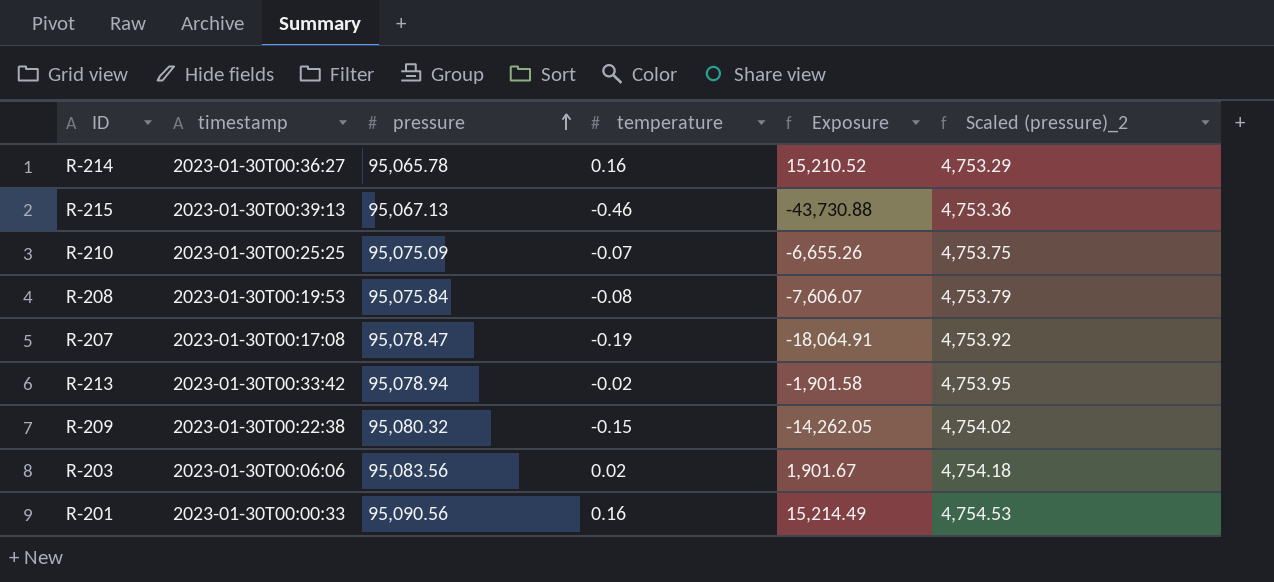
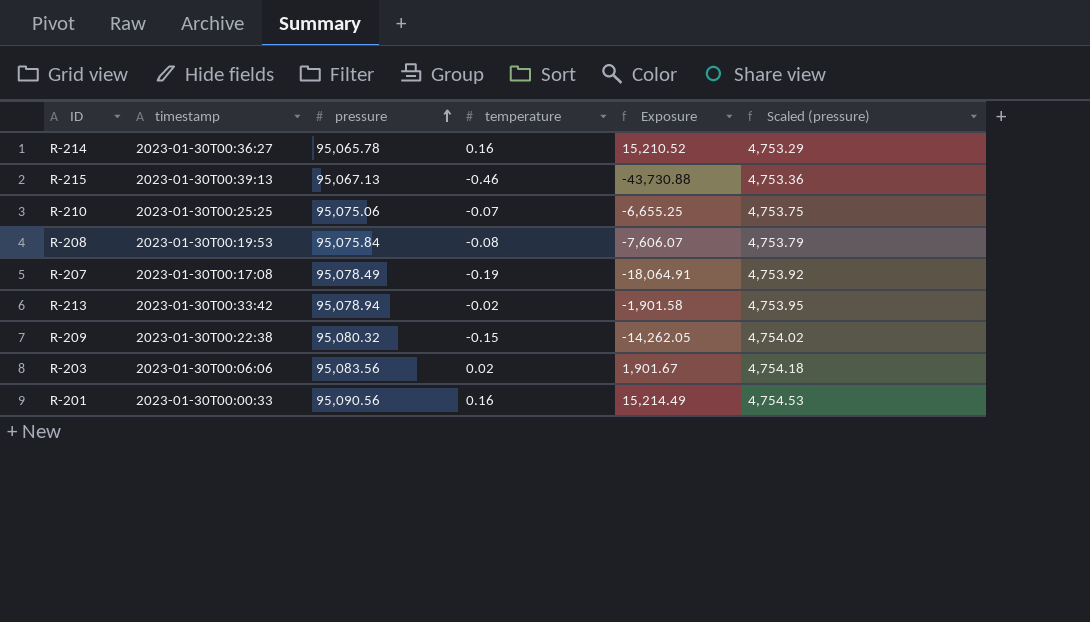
column name: Scaled (pressure)_2 -> Scaled (pressure)
R-210 | pressure: 95,075.09 -> 95,075.06
R-210 | Exposure: -6,655.26 -> -6,655.25
R-207 | pressure: 95,078.47 -> 95,078.49

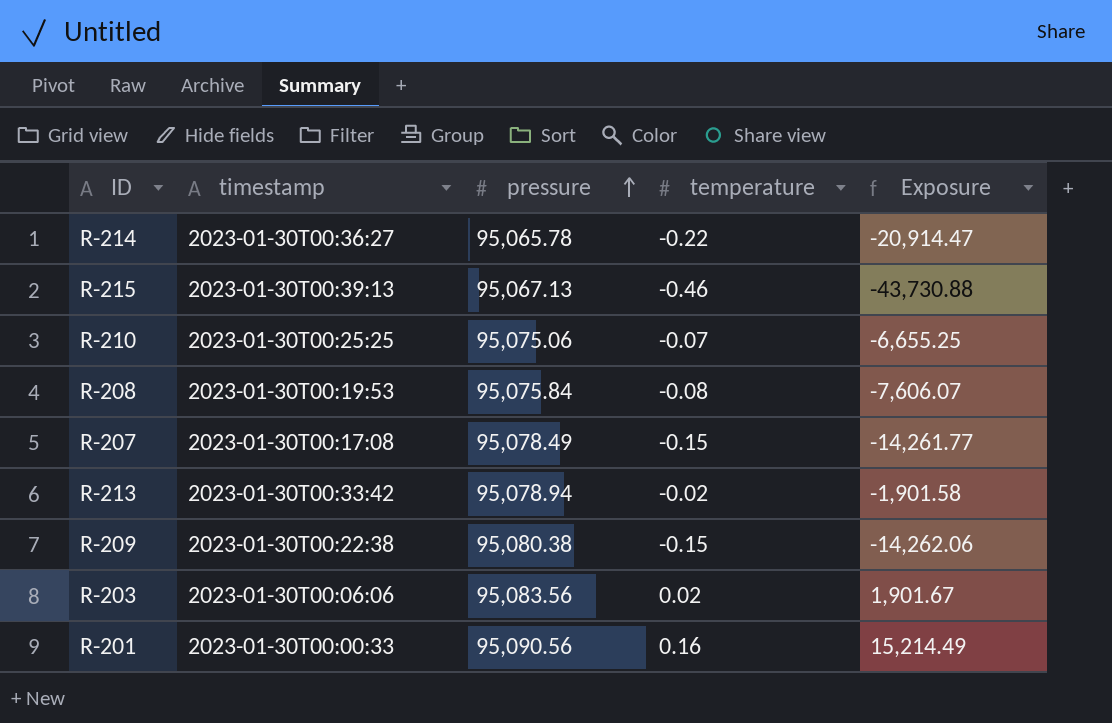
column Scaled (pressure) | formula: [pressure] * 0.05 -> none
R-214 | temperature: 0.16 -> -0.22
R-214 | Exposure: 15,210.52 -> -20,914.47
R-207 | temperature: -0.19 -> -0.15
R-207 | Exposure: -18,064.91 -> -14,261.77
R-209 | pressure: 95,080.32 -> 95,080.38
R-209 | Exposure: -14,262.05 -> -14,262.06

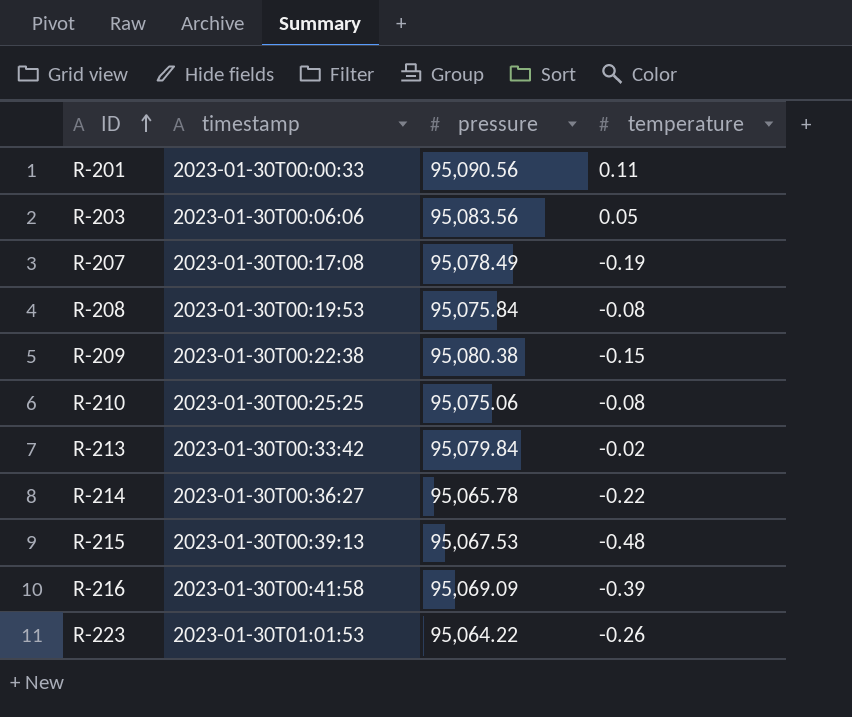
row order: pressure ascending -> ID ascending
column Exposure | formula: [pressure] * [temperature] -> none
R-201 | temperature: 0.16 -> 0.11
R-203 | temperature: 0.02 -> 0.05
R-207 | temperature: -0.15 -> -0.19
R-210 | temperature: -0.07 -> -0.08
R-213 | pressure: 95,078.94 -> 95,079.84
R-215 | pressure: 95,067.13 -> 95,067.53
R-215 | temperature: -0.46 -> -0.48
row R-216: none -> 2023-01-30T00:41:58 | 95,069.09 | -0.39
row R-223: none -> 2023-01-30T01:01:53 | 95,064.22 | -0.26

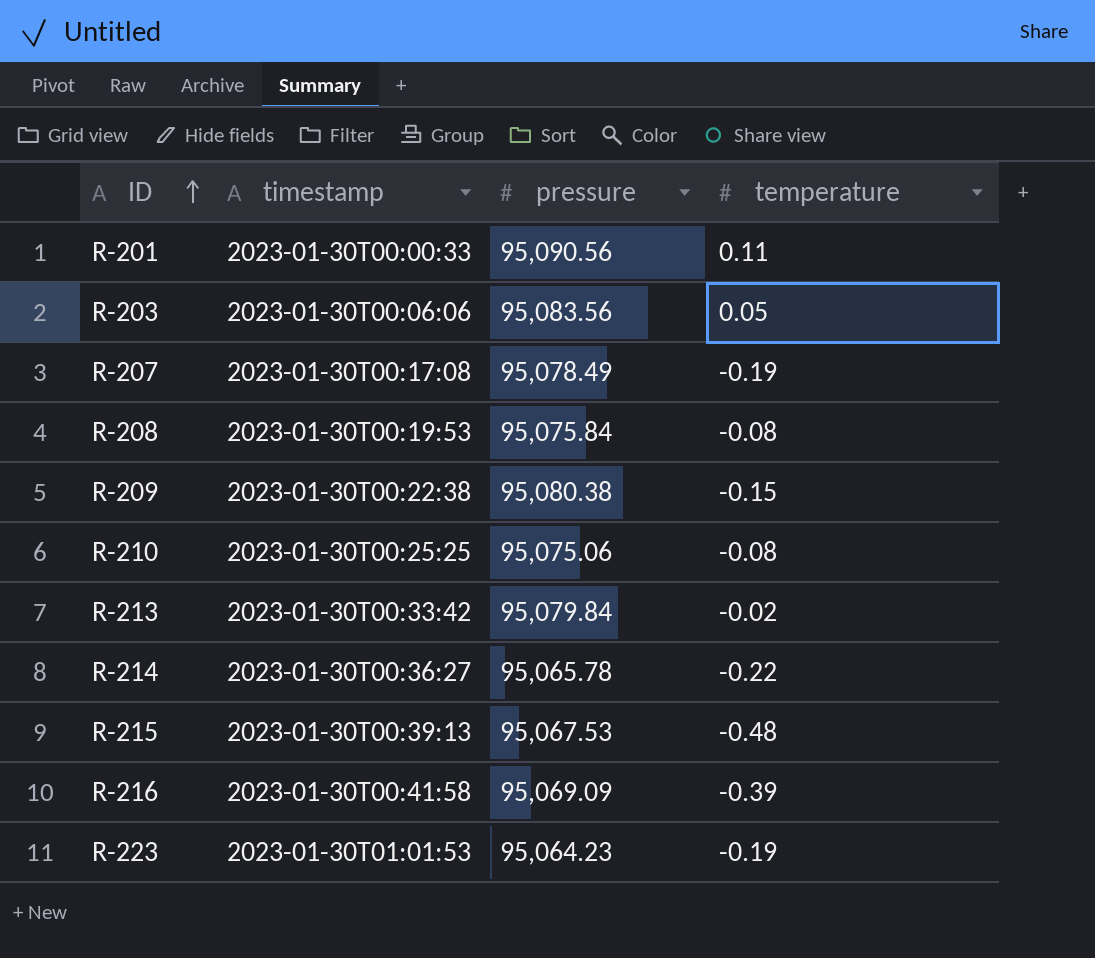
R-223 | pressure: 95,064.22 -> 95,064.23
R-223 | temperature: -0.26 -> -0.19

